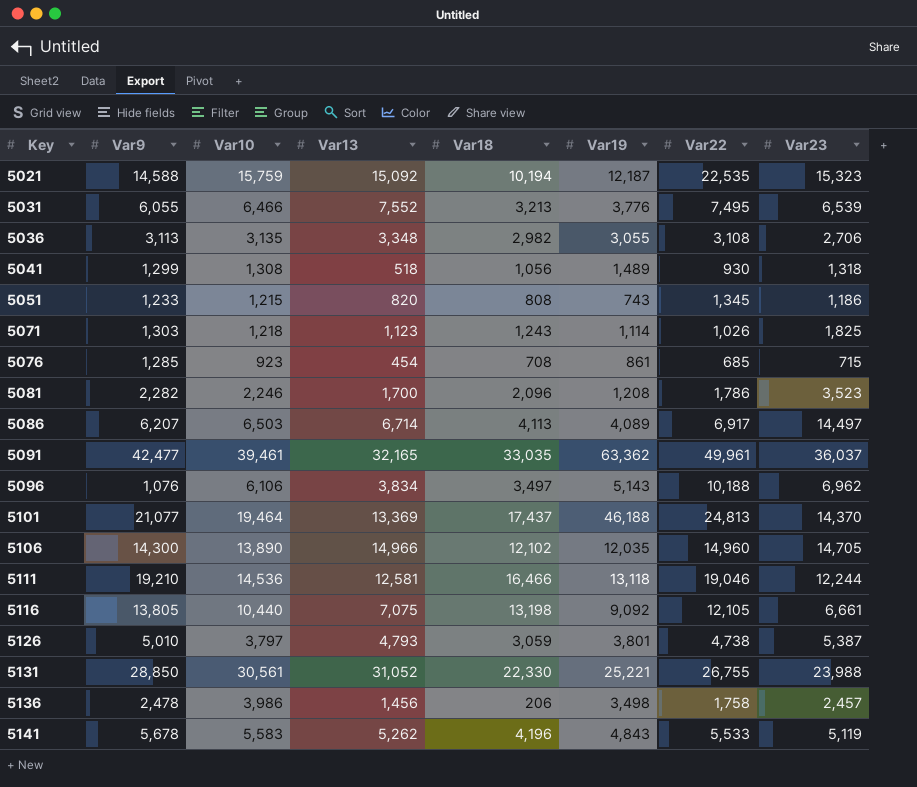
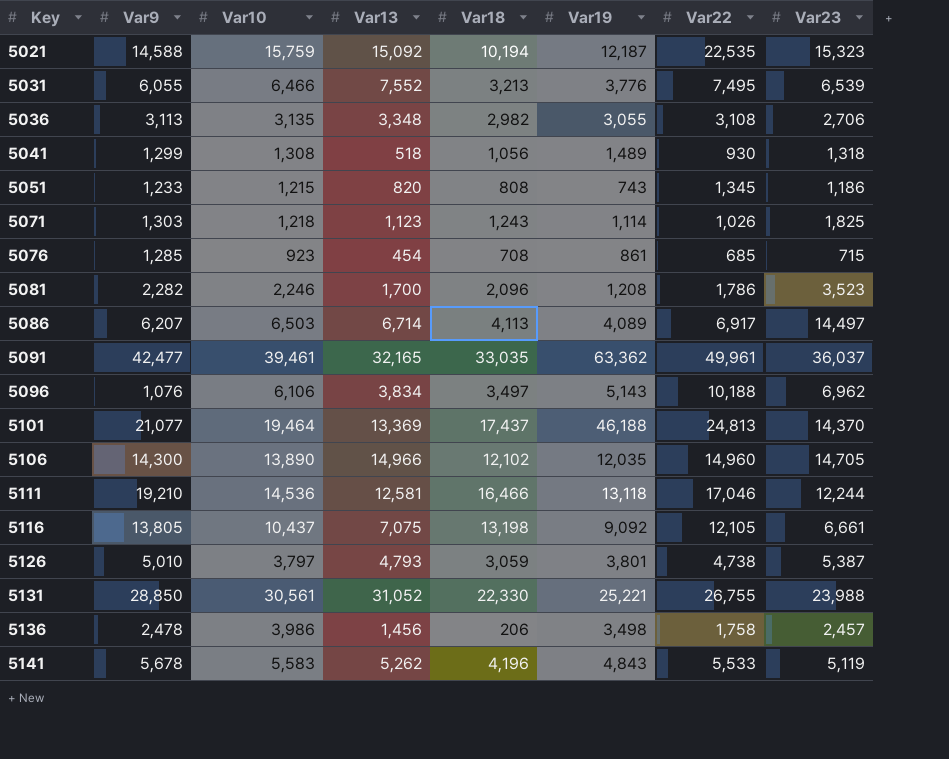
5111 | Var22: 19,046 -> 17,046
5116 | Var10: 10,440 -> 10,437

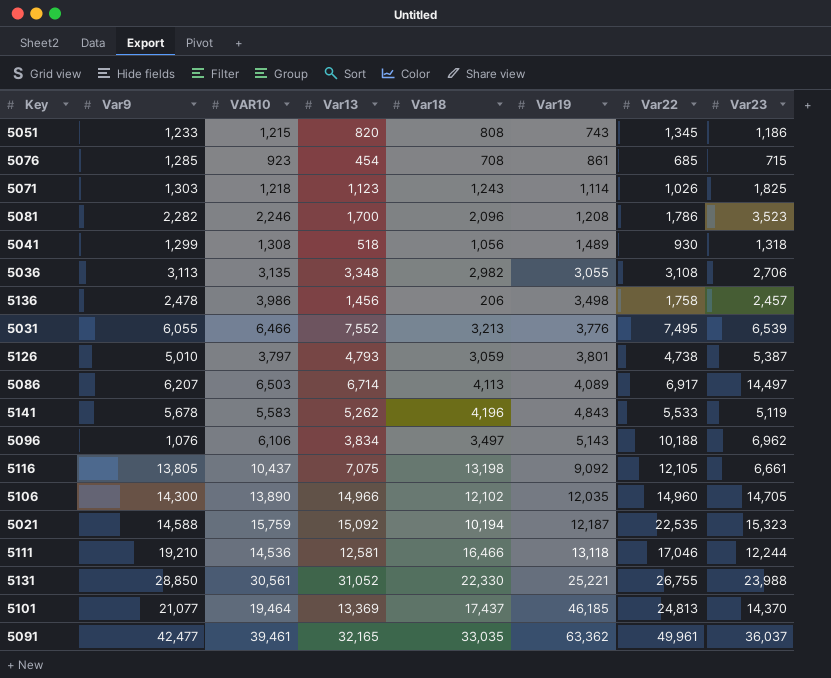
row order: Key ascending -> Var19 ascending
column name: Var10 -> VAR10
5101 | Var19: 46,188 -> 46,185

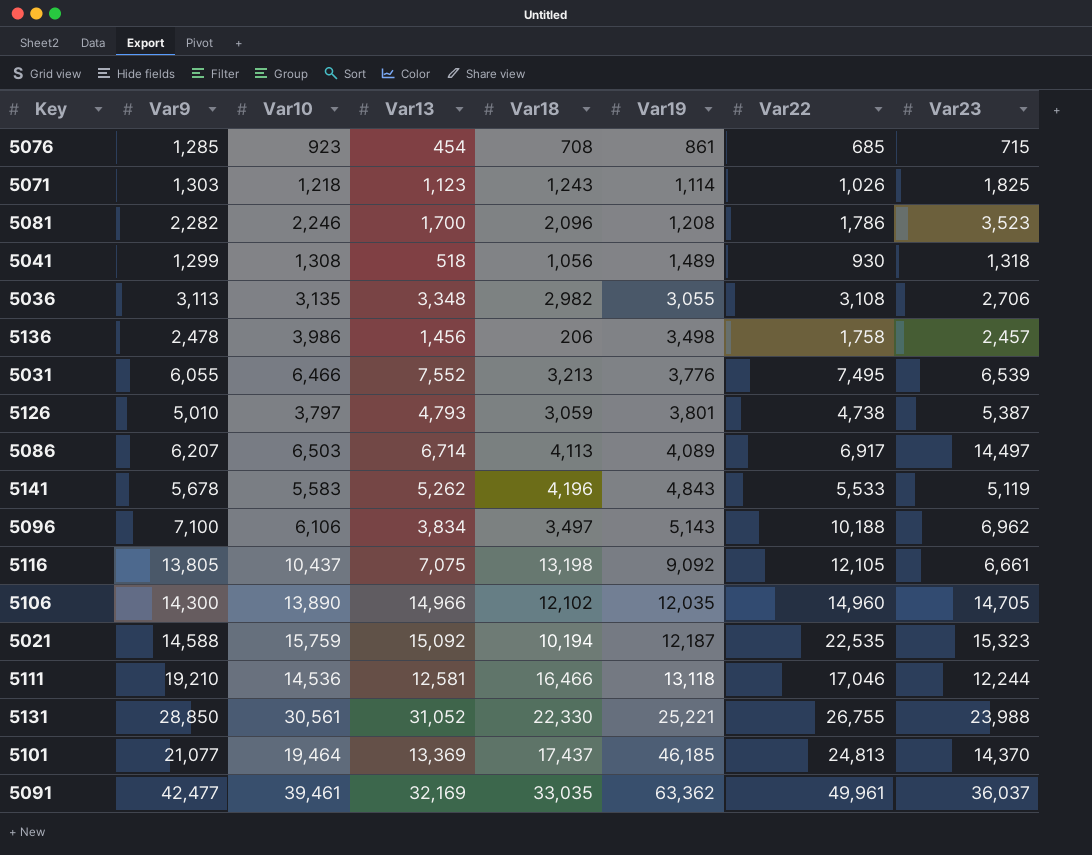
column name: VAR10 -> Var10
row 5051: 1,233 | 1,215 | 820 | 808 | 743 | 1,345 | 1,186 -> none
5096 | Var9: 1,076 -> 7,100
5091 | Var13: 32,165 -> 32,169

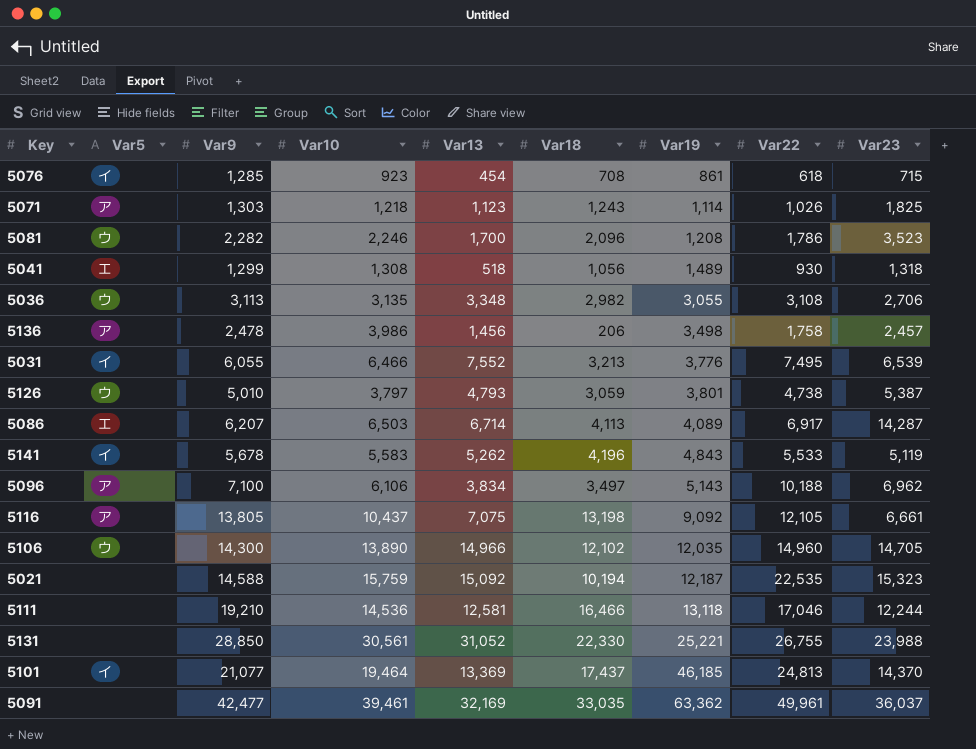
column Var5 | position: none -> 2
5076 | Var22: 685 -> 618
5086 | Var23: 14,497 -> 14,287

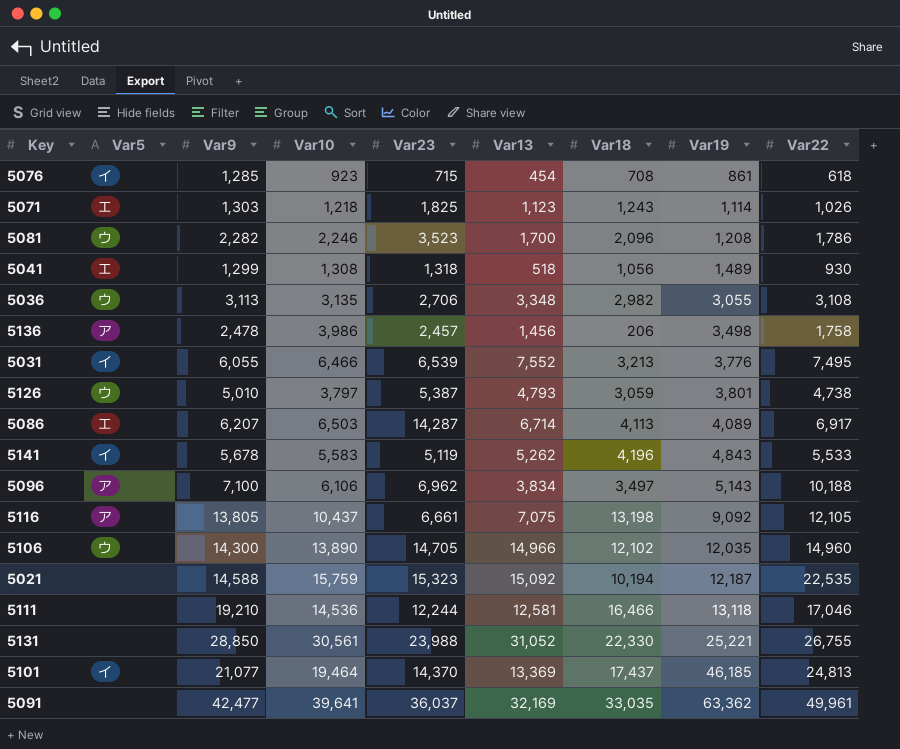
column Var23 | position: 9 -> 5
5071 | Var5: ア -> エ
5091 | Var10: 39,461 -> 39,641

